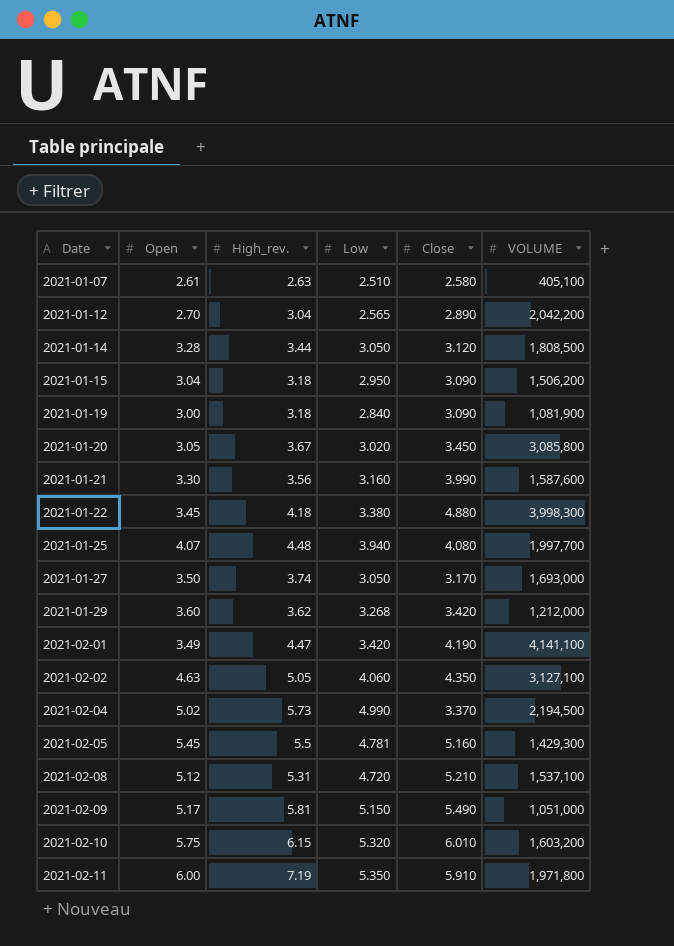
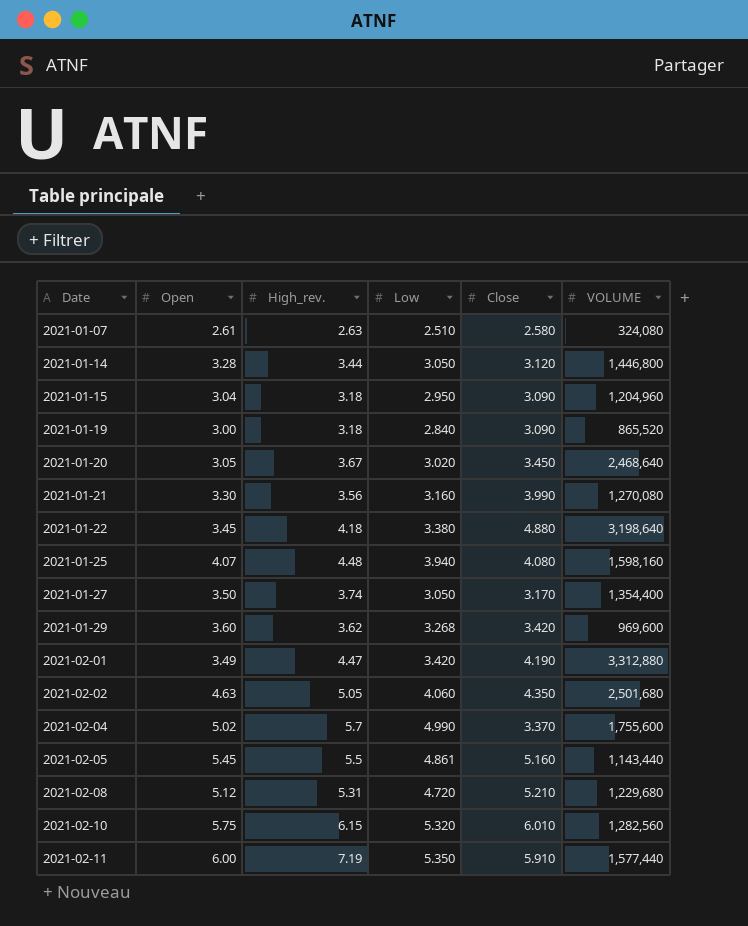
row 2021-01-12: 2.70 | 3.04 | 2.565 | 2.890 | 2,042,200 -> none
row 2021-02-09: 5.17 | 5.81 | 5.150 | 5.490 | 1,051,000 -> none
2021-01-07 | VOLUME: 405,100 -> 324,080
2021-01-14 | VOLUME: 1,808,500 -> 1,446,800
2021-01-15 | VOLUME: 1,506,200 -> 1,204,960
2021-01-19 | VOLUME: 1,081,900 -> 865,520
2021-01-20 | VOLUME: 3,085,800 -> 2,468,640
2021-01-21 | VOLUME: 1,587,600 -> 1,270,080
2021-01-22 | VOLUME: 3,998,300 -> 3,198,640
2021-01-25 | VOLUME: 1,997,700 -> 1,598,160
2021-01-27 | VOLUME: 1,693,000 -> 1,354,400
2021-01-29 | VOLUME: 1,212,000 -> 969,600
2021-02-01 | VOLUME: 4,141,100 -> 3,312,880
2021-02-02 | VOLUME: 3,127,100 -> 2,501,680
2021-02-04 | High_rev.: 5.73 -> 5.7
2021-02-04 | VOLUME: 2,194,500 -> 1,755,600
2021-02-05 | Low: 4.781 -> 4.861
2021-02-05 | VOLUME: 1,429,300 -> 1,143,440
2021-02-08 | VOLUME: 1,537,100 -> 1,229,680
2021-02-10 | VOLUME: 1,603,200 -> 1,282,560
2021-02-11 | VOLUME: 1,971,800 -> 1,577,440

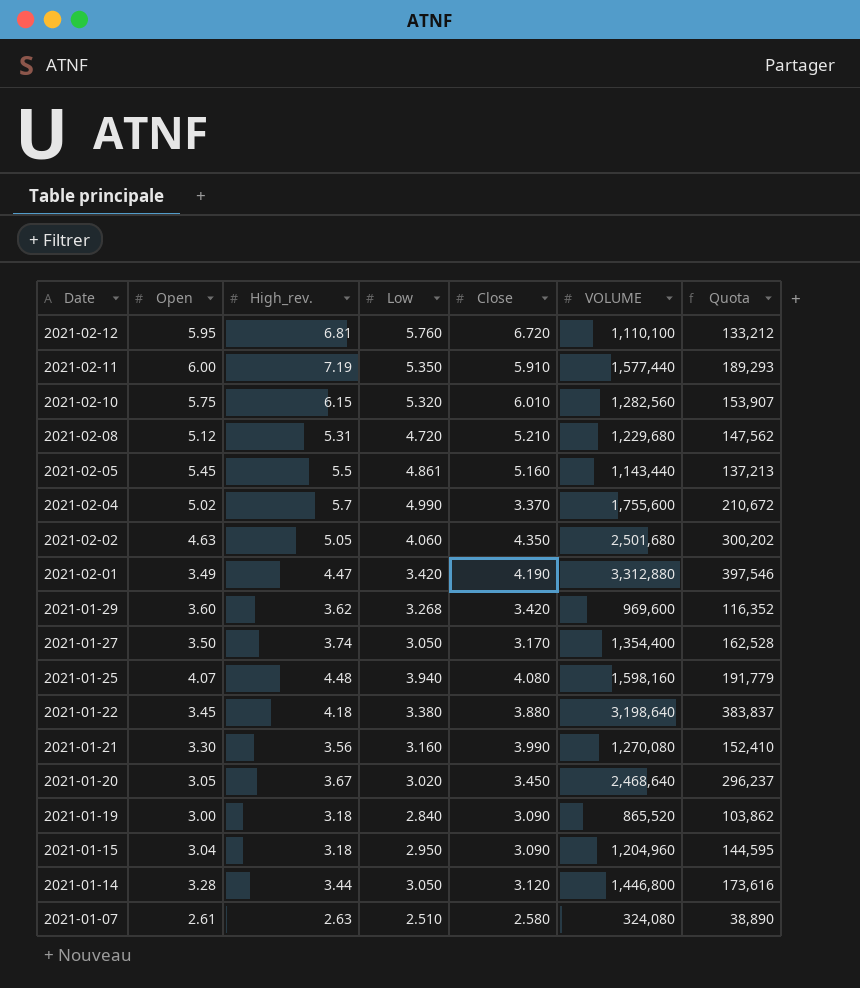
row order: Date ascending -> Date descending
column Quota | formula: none -> [VOLUME] * 0.12
row 2021-02-12: none -> 5.95 | 6.81 | 5.760 | 6.720 | 1,110,100 | 133,212
2021-01-22 | Close: 4.880 -> 3.880

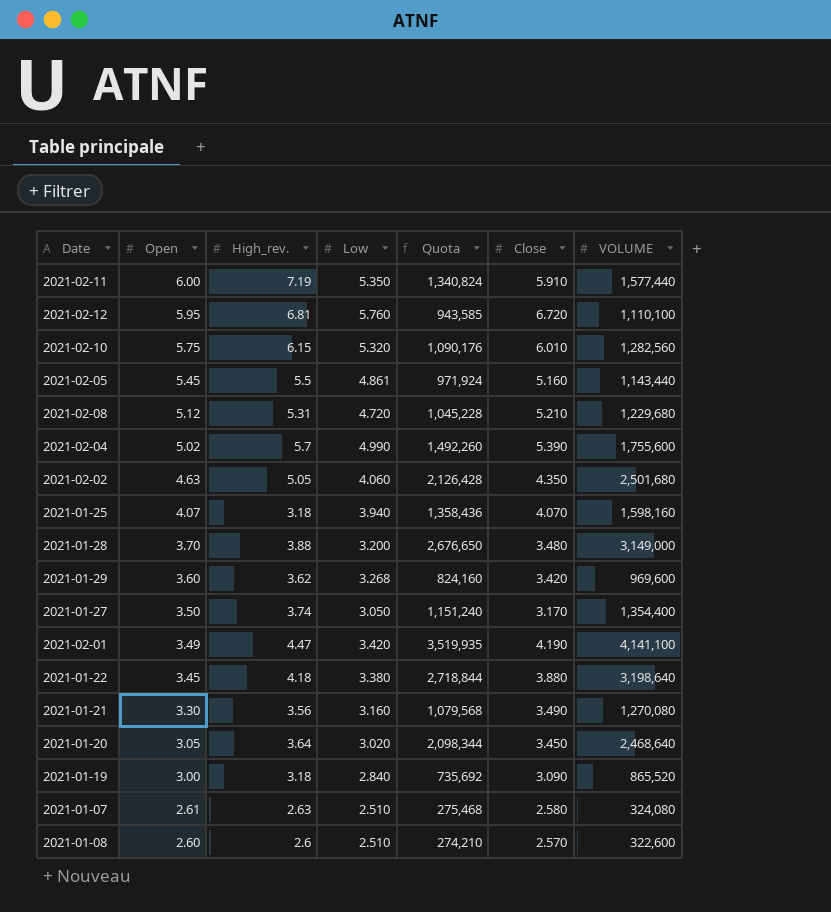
row order: Date descending -> Open descending
column Quota | formula: [VOLUME] * 0.12 -> [VOLUME] * 0.85
column Quota | position: 7 -> 5
row 2021-01-15: 3.04 | 3.18 | 2.950 | 3.090 | 1,204,960 | 144,595 -> none
row 2021-01-14: 3.28 | 3.44 | 3.050 | 3.120 | 1,446,800 | 173,616 -> none
2021-02-04 | Close: 3.370 -> 5.390
2021-01-25 | High_rev.: 4.48 -> 3.18
2021-01-25 | Close: 4.080 -> 4.070
row 2021-01-28: none -> 3.70 | 3.88 | 3.200 | 2,676,650 | 3.480 | 3,149,000
2021-02-01 | VOLUME: 3,312,880 -> 4,141,100
2021-01-21 | Close: 3.990 -> 3.490
2021-01-20 | High_rev.: 3.67 -> 3.64
row 2021-01-08: none -> 2.60 | 2.6 | 2.510 | 274,210 | 2.570 | 322,600

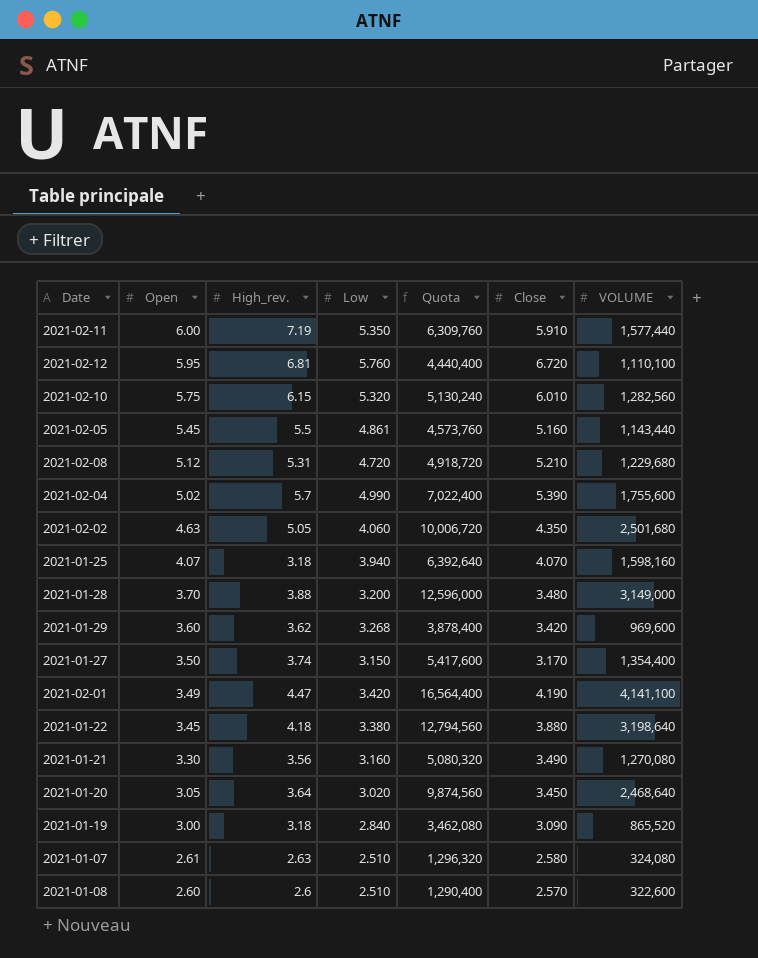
column Quota | formula: [VOLUME] * 0.85 -> [VOLUME] * 4
2021-01-27 | Low: 3.050 -> 3.150

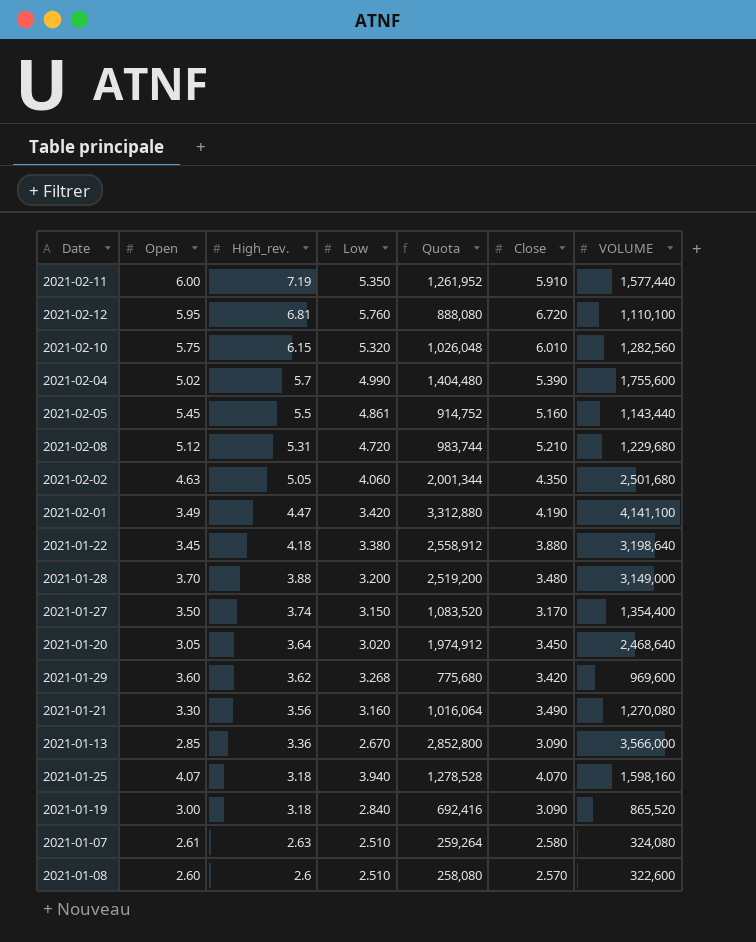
row order: Open descending -> High_rev. descending
column Quota | formula: [VOLUME] * 4 -> [VOLUME] * 0.8
row 2021-01-13: none -> 2.85 | 3.36 | 2.670 | 2,852,800 | 3.090 | 3,566,000

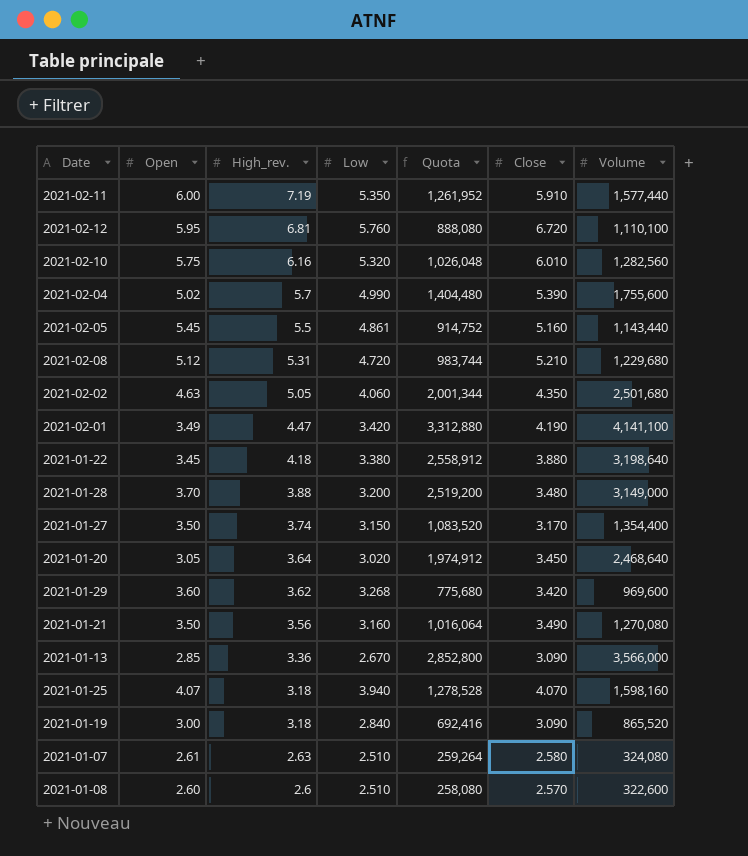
column name: VOLUME -> Volume
2021-02-10 | High_rev.: 6.15 -> 6.16
2021-01-21 | Open: 3.30 -> 3.50

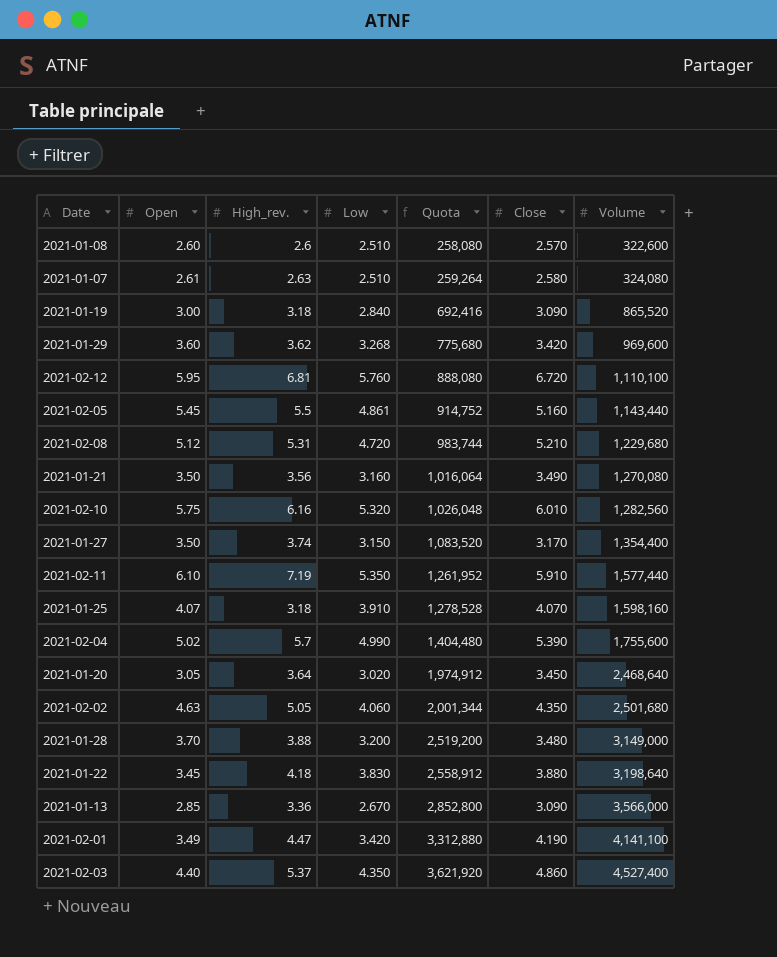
row order: High_rev. descending -> Quota ascending
2021-02-11 | Open: 6.00 -> 6.10
2021-01-25 | Low: 3.940 -> 3.910
2021-01-22 | Low: 3.380 -> 3.830
row 2021-02-03: none -> 4.40 | 5.37 | 4.350 | 3,621,920 | 4.860 | 4,527,400

